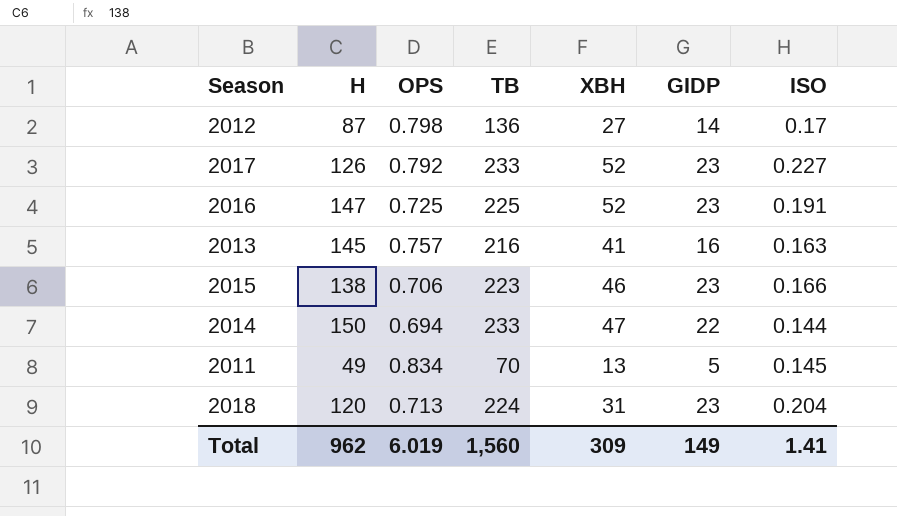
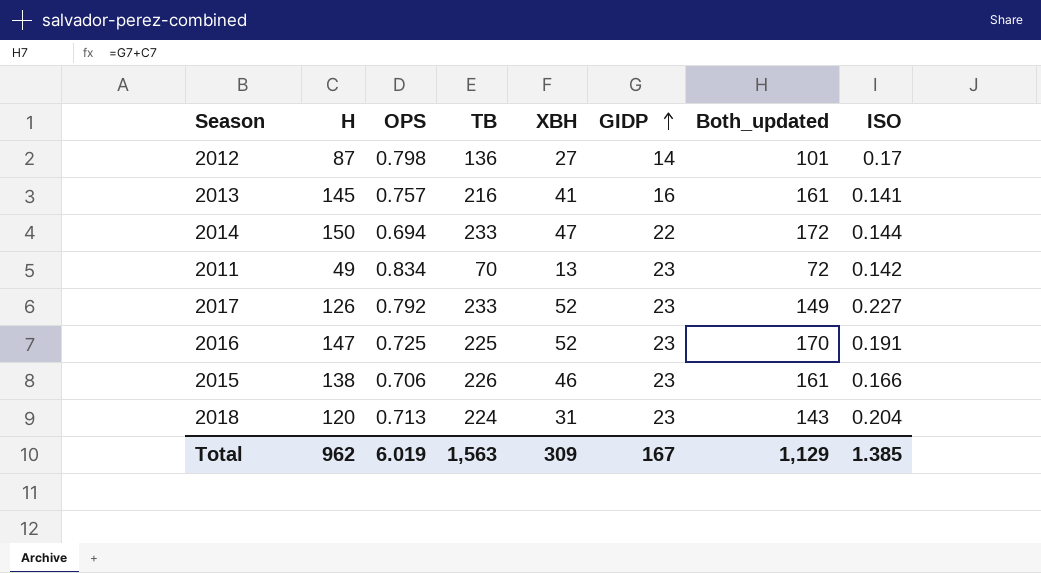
row order: none -> GIDP ascending
column Both_updated | formula: none -> [H] + [GIDP]
2013 | ISO: 0.163 -> 0.141
2011 | GIDP: 5 -> 23
2011 | ISO: 0.145 -> 0.142
2015 | TB: 223 -> 226
Total | TB: 1,560 -> 1,563
Total | GIDP: 149 -> 167
Total | ISO: 1.41 -> 1.385

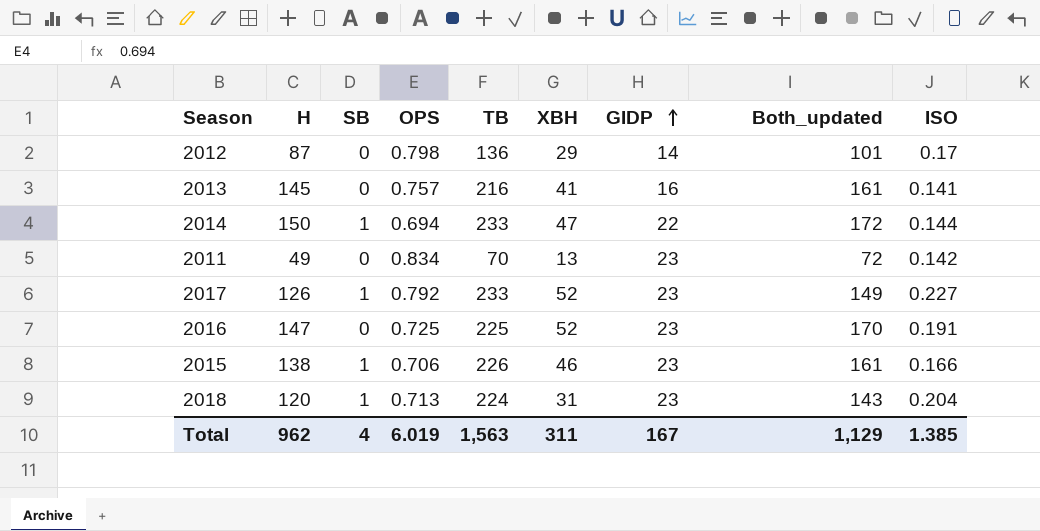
column SB | position: none -> 3
2012 | XBH: 27 -> 29
Total | XBH: 309 -> 311

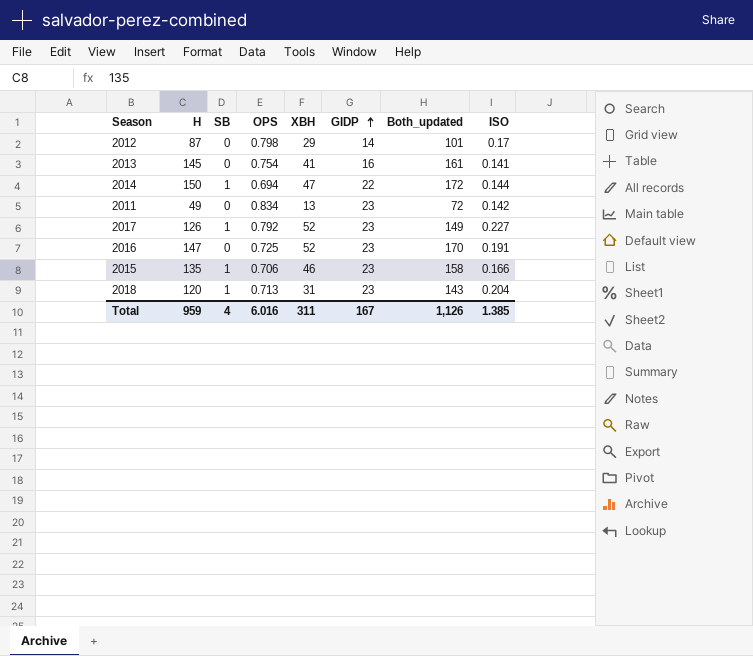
column TB | position: 5 -> none
2013 | OPS: 0.757 -> 0.754
2015 | H: 138 -> 135
2015 | Both_updated: 161 -> 158
Total | H: 962 -> 959
Total | OPS: 6.019 -> 6.016
Total | Both_updated: 1,129 -> 1,126

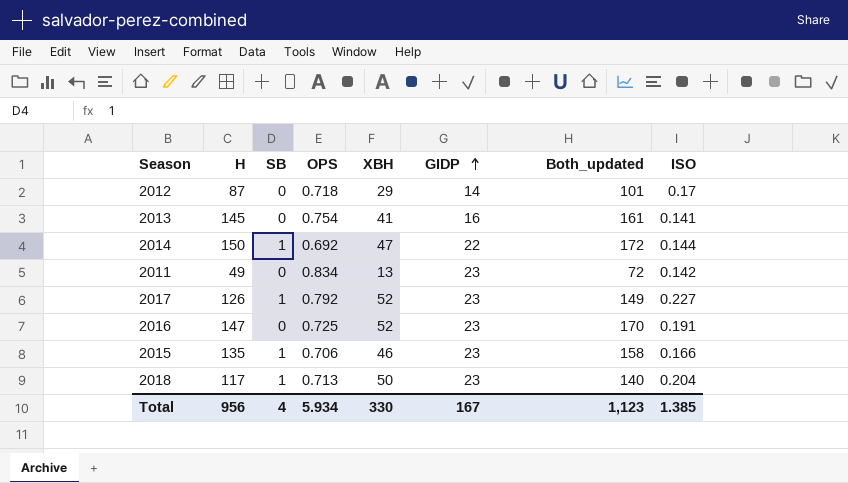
2012 | OPS: 0.798 -> 0.718
2014 | OPS: 0.694 -> 0.692
2018 | H: 120 -> 117
2018 | XBH: 31 -> 50
2018 | Both_updated: 143 -> 140
Total | H: 959 -> 956
Total | OPS: 6.016 -> 5.934
Total | XBH: 311 -> 330
Total | Both_updated: 1,126 -> 1,123

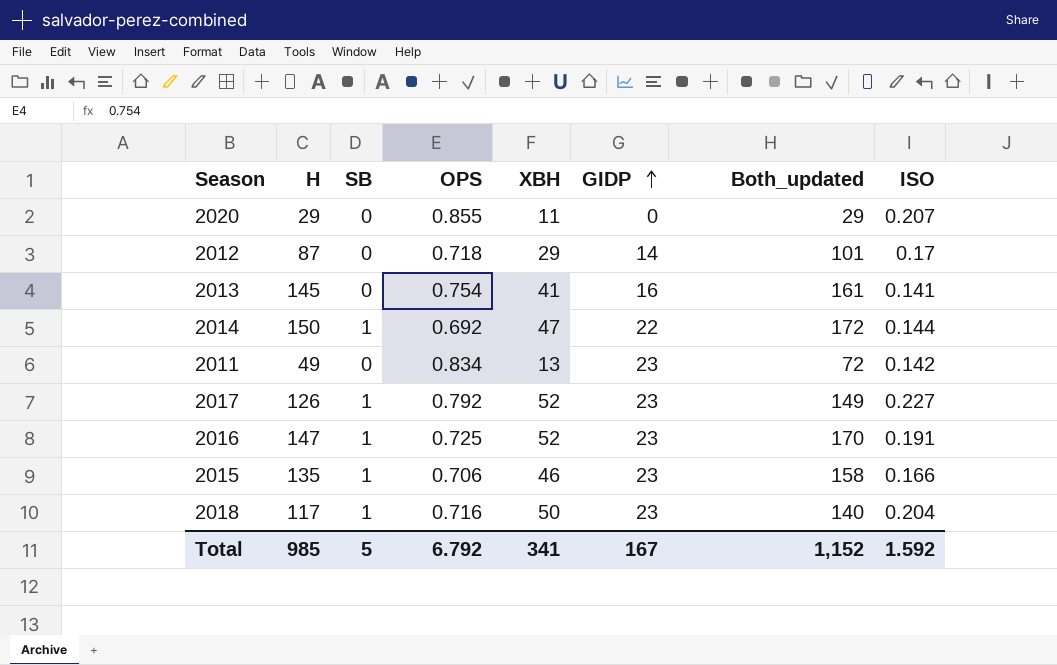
row 2020: none -> 29 | 0 | 0.855 | 11 | 0 | 29 | 0.207
2016 | SB: 0 -> 1
2018 | OPS: 0.713 -> 0.716
Total | H: 956 -> 985
Total | SB: 4 -> 5
Total | OPS: 5.934 -> 6.792
Total | XBH: 330 -> 341
Total | Both_updated: 1,123 -> 1,152
Total | ISO: 1.385 -> 1.592

